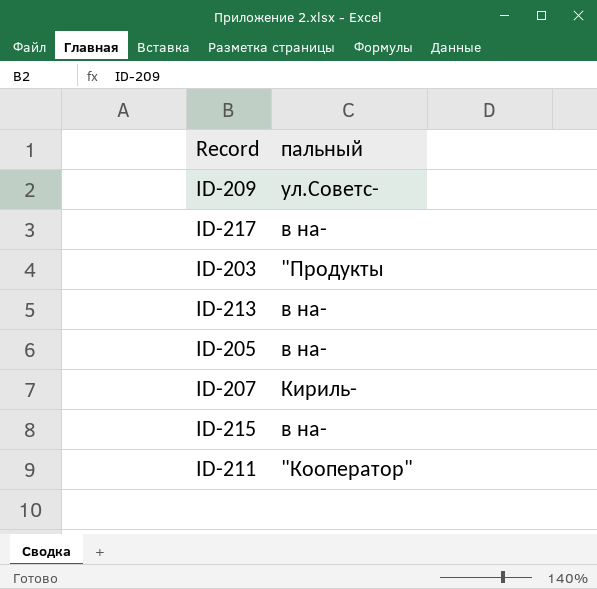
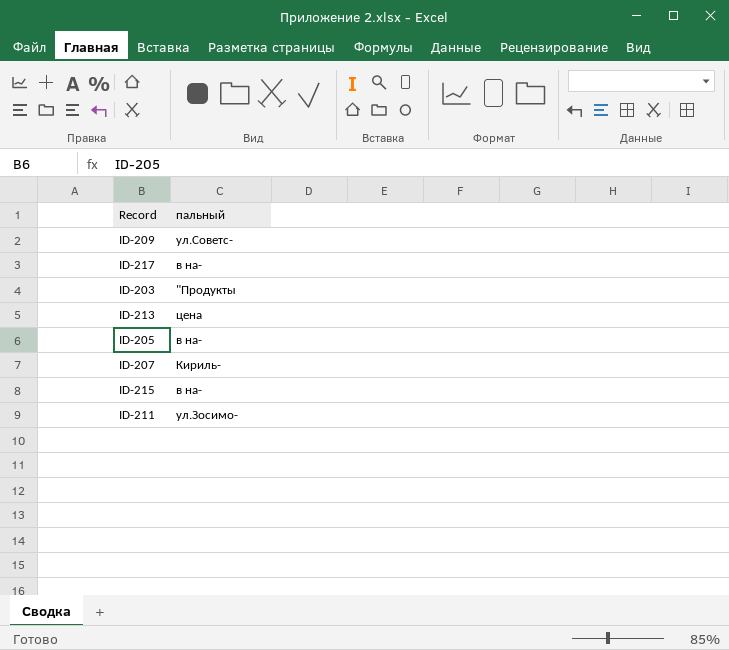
ID-213 | пальный: в на- -> цена
ID-211 | пальный: "Кооператор" -> ул.Зосимо-

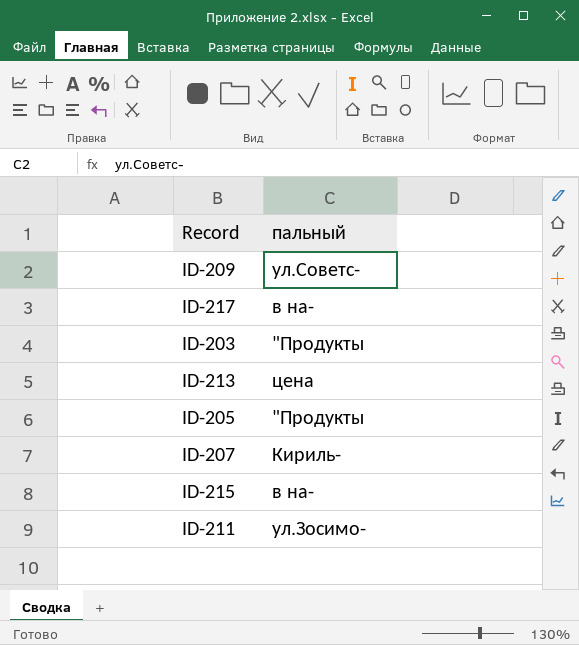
ID-205 | пальный: в на- -> "Продукты

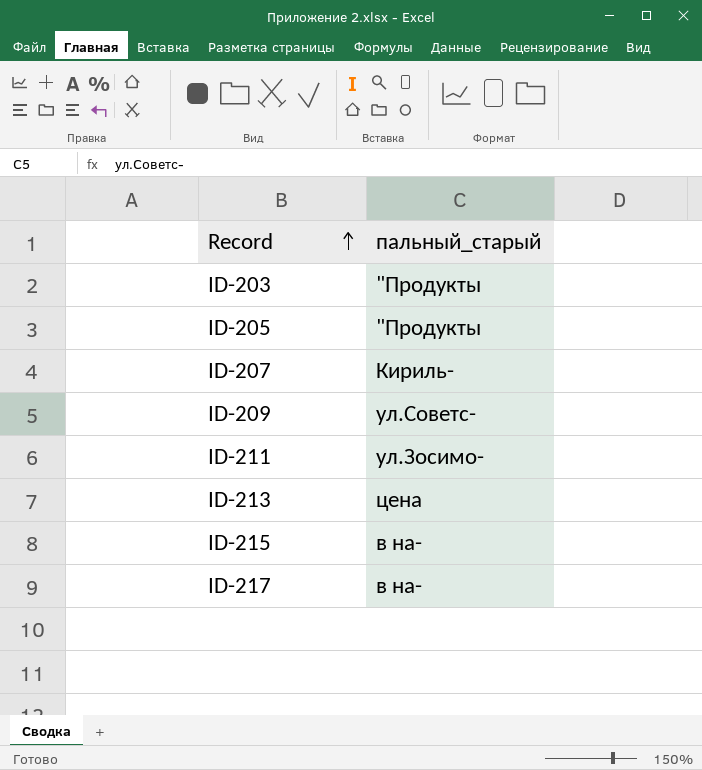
row order: none -> Record ascending
column name: пальный -> пальный_старый

